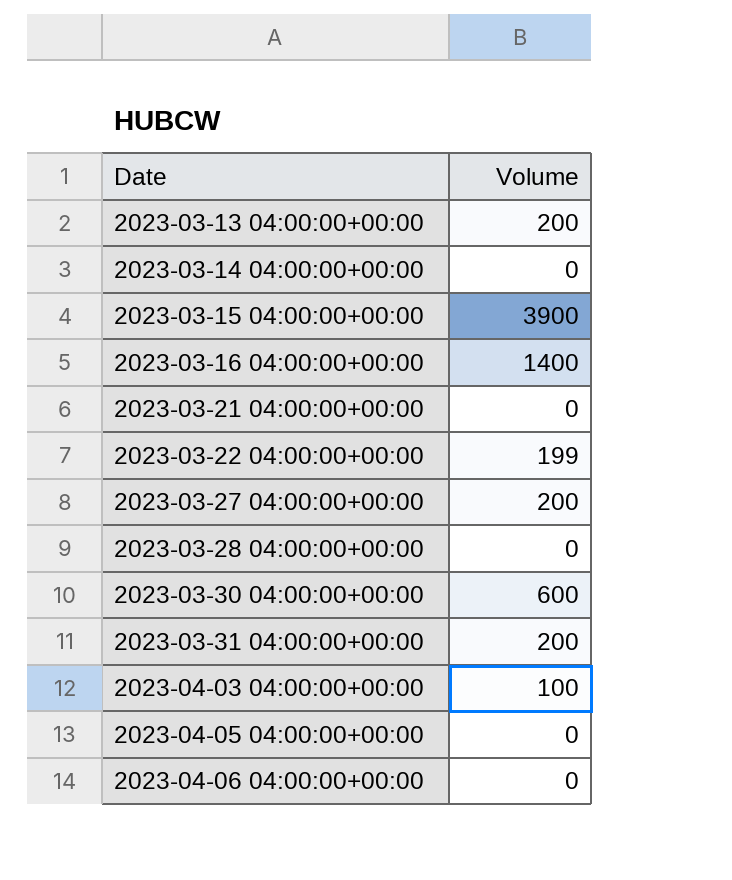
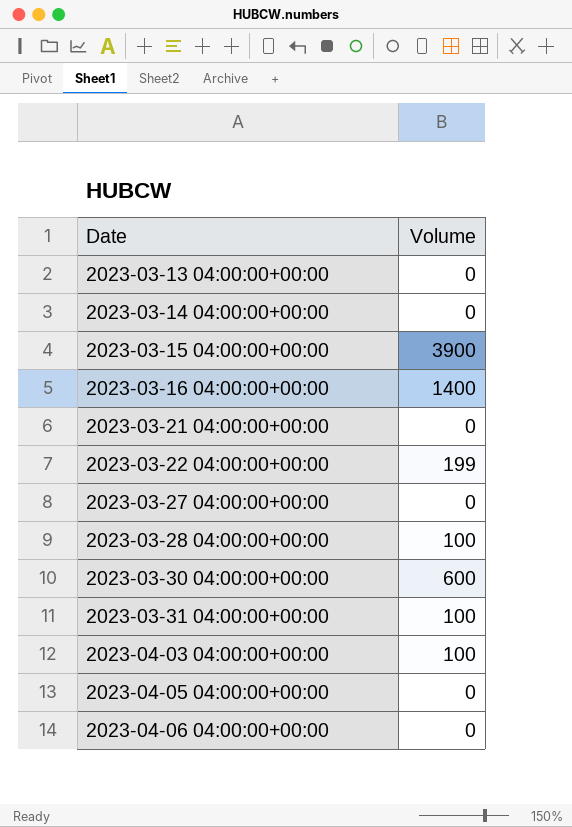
2023-03-13 04:00:00+00:00 | Volume: 200 -> 0
2023-03-27 04:00:00+00:00 | Volume: 200 -> 0
2023-03-28 04:00:00+00:00 | Volume: 0 -> 100
2023-03-31 04:00:00+00:00 | Volume: 200 -> 100

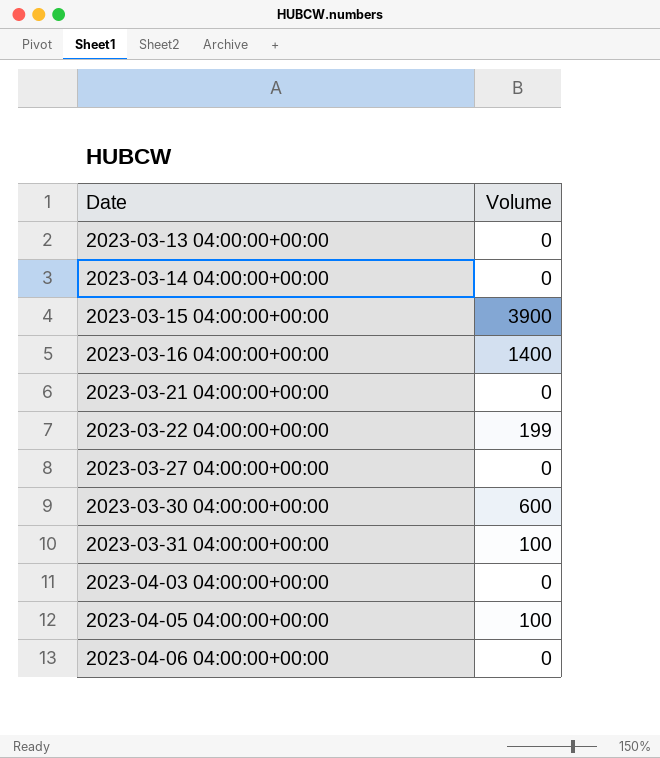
row 2023-03-28 04:00:00+00:00: 100 -> none
2023-04-03 04:00:00+00:00 | Volume: 100 -> 0
2023-04-05 04:00:00+00:00 | Volume: 0 -> 100

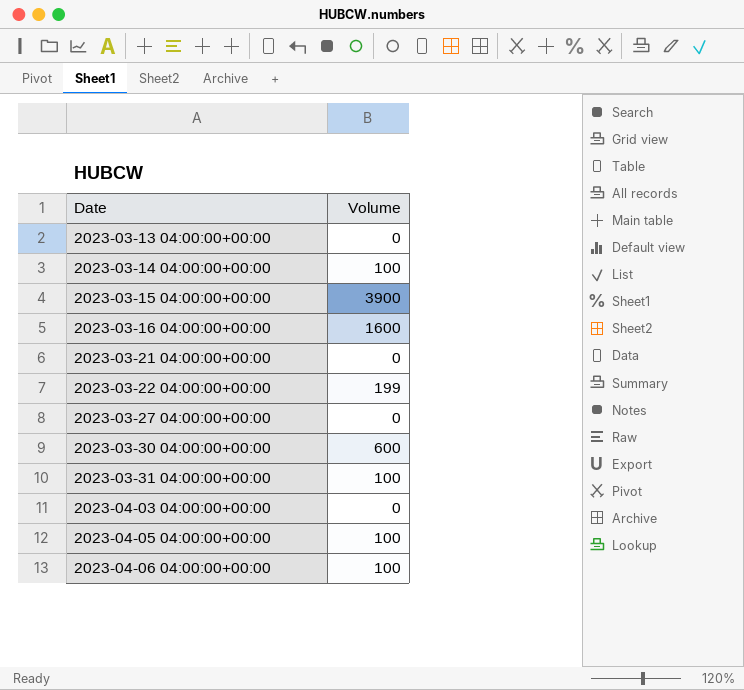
2023-03-14 04:00:00+00:00 | Volume: 0 -> 100
2023-03-16 04:00:00+00:00 | Volume: 1400 -> 1600
2023-04-06 04:00:00+00:00 | Volume: 0 -> 100

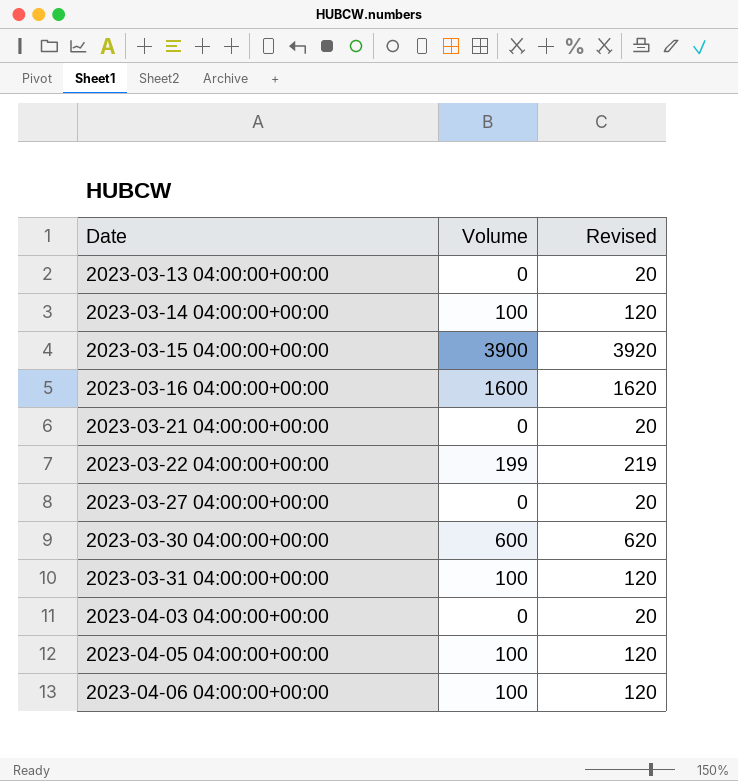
column Revised | formula: none -> [Volume] + 20

